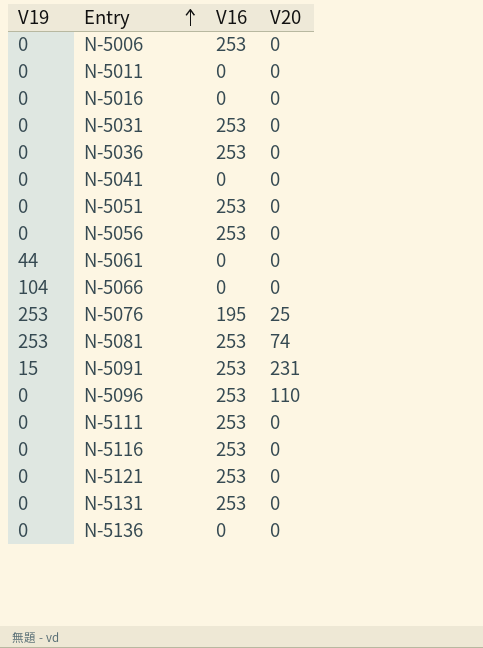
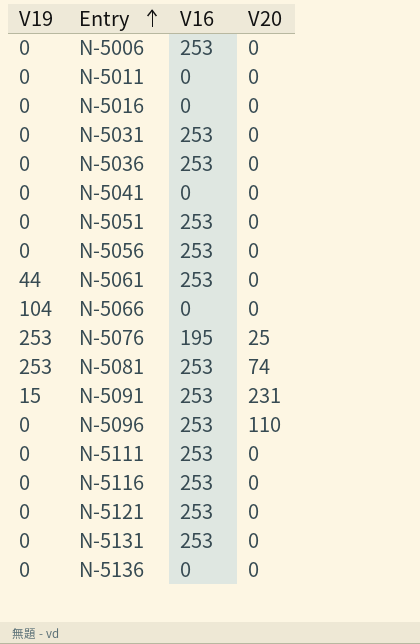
N-5061 | V16: 0 -> 253

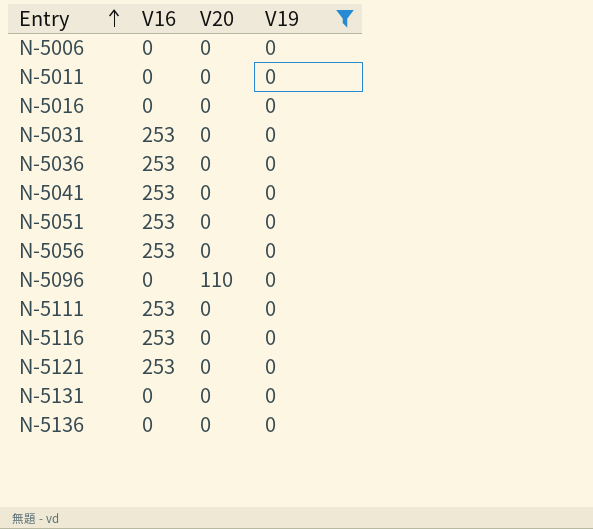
filter: none -> V19 = 0
column V19 | position: 1 -> 4
N-5006 | V16: 253 -> 0
N-5041 | V16: 0 -> 253
N-5096 | V16: 253 -> 0
N-5131 | V16: 253 -> 0

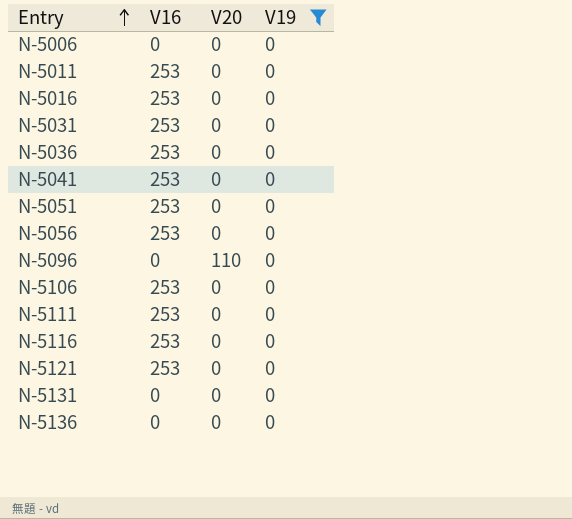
N-5011 | V16: 0 -> 253
N-5016 | V16: 0 -> 253
row N-5106: none -> 253 | 0 | 0

